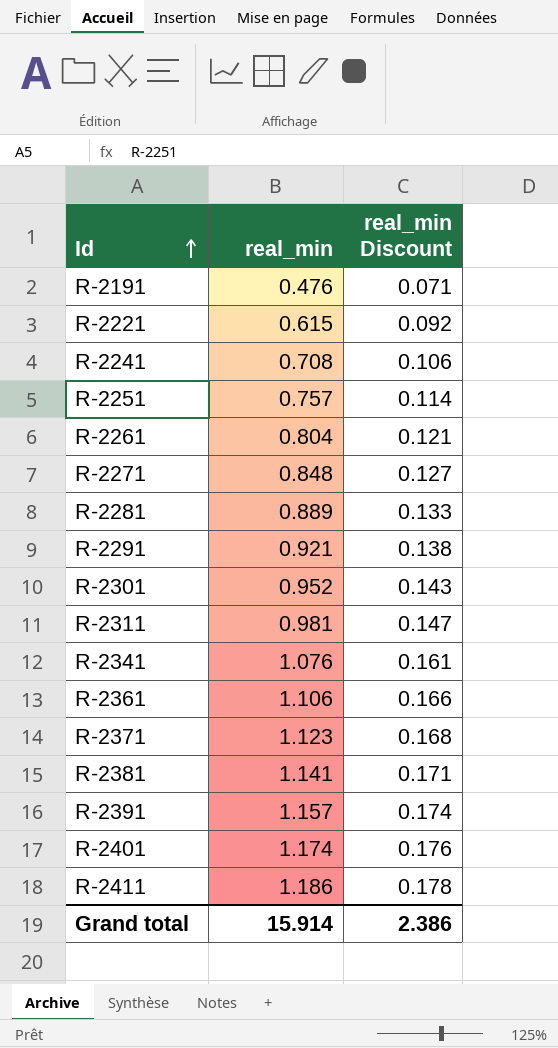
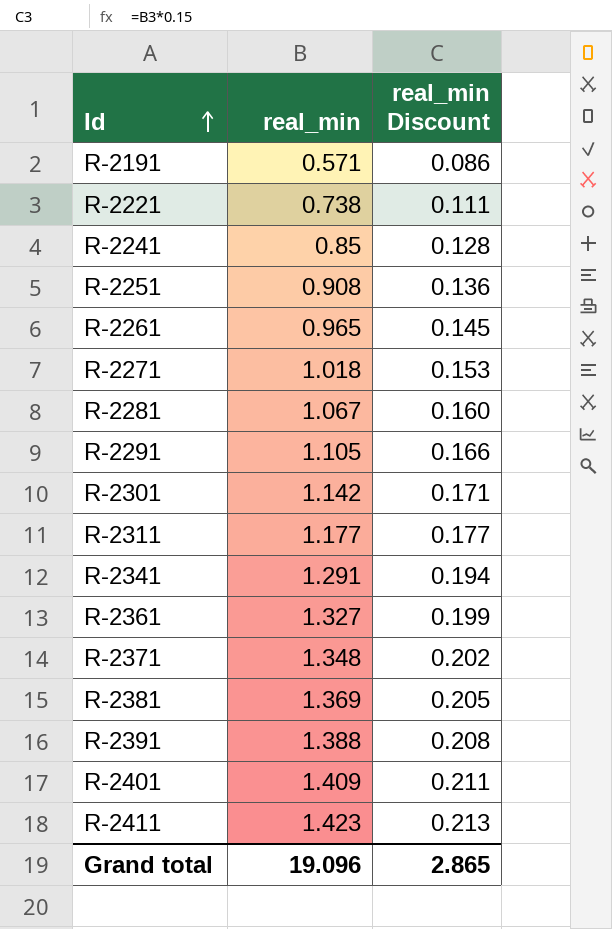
R-2191 | real_min: 0.476 -> 0.571
R-2191 | real_min Discount: 0.071 -> 0.086
R-2221 | real_min: 0.615 -> 0.738
R-2221 | real_min Discount: 0.092 -> 0.111
R-2241 | real_min: 0.708 -> 0.85
R-2241 | real_min Discount: 0.106 -> 0.128
R-2251 | real_min: 0.757 -> 0.908
R-2251 | real_min Discount: 0.114 -> 0.136
R-2261 | real_min: 0.804 -> 0.965
R-2261 | real_min Discount: 0.121 -> 0.145
R-2271 | real_min: 0.848 -> 1.018
R-2271 | real_min Discount: 0.127 -> 0.153
R-2281 | real_min: 0.889 -> 1.067
R-2281 | real_min Discount: 0.133 -> 0.160
R-2291 | real_min: 0.921 -> 1.105
R-2291 | real_min Discount: 0.138 -> 0.166
R-2301 | real_min: 0.952 -> 1.142
R-2301 | real_min Discount: 0.143 -> 0.171
R-2311 | real_min: 0.981 -> 1.177
R-2311 | real_min Discount: 0.147 -> 0.177
R-2341 | real_min: 1.076 -> 1.291
R-2341 | real_min Discount: 0.161 -> 0.194
R-2361 | real_min: 1.106 -> 1.327
R-2361 | real_min Discount: 0.166 -> 0.199
R-2371 | real_min: 1.123 -> 1.348
R-2371 | real_min Discount: 0.168 -> 0.202
R-2381 | real_min: 1.141 -> 1.369
R-2381 | real_min Discount: 0.171 -> 0.205
R-2391 | real_min: 1.157 -> 1.388
R-2391 | real_min Discount: 0.174 -> 0.208
R-2401 | real_min: 1.174 -> 1.409
R-2401 | real_min Discount: 0.176 -> 0.211
R-2411 | real_min: 1.186 -> 1.423
R-2411 | real_min Discount: 0.178 -> 0.213
Grand total | real_min: 15.914 -> 19.096
Grand total | real_min Discount: 2.386 -> 2.865

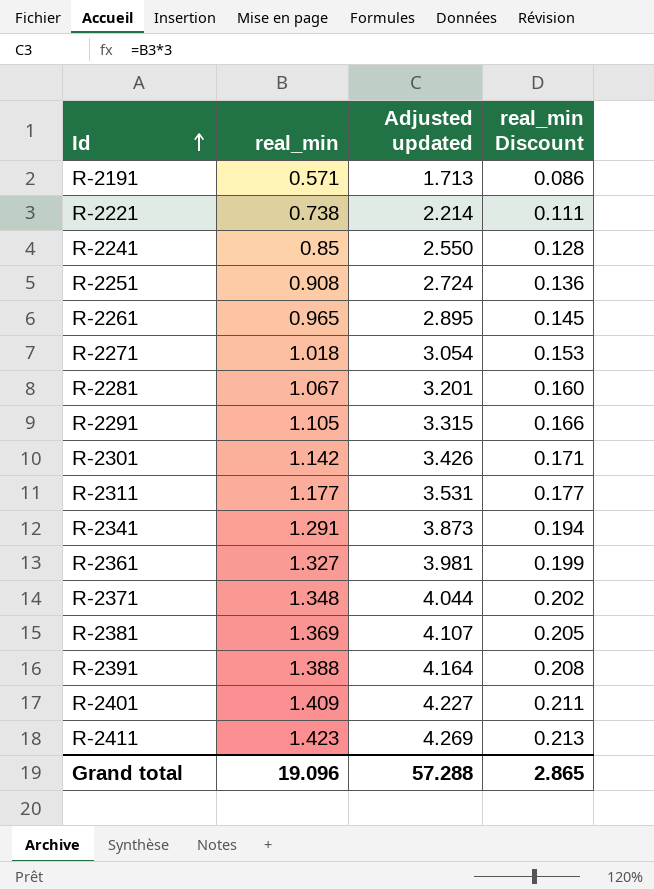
column Adjusted updated | formula: none -> [real_min] * 3

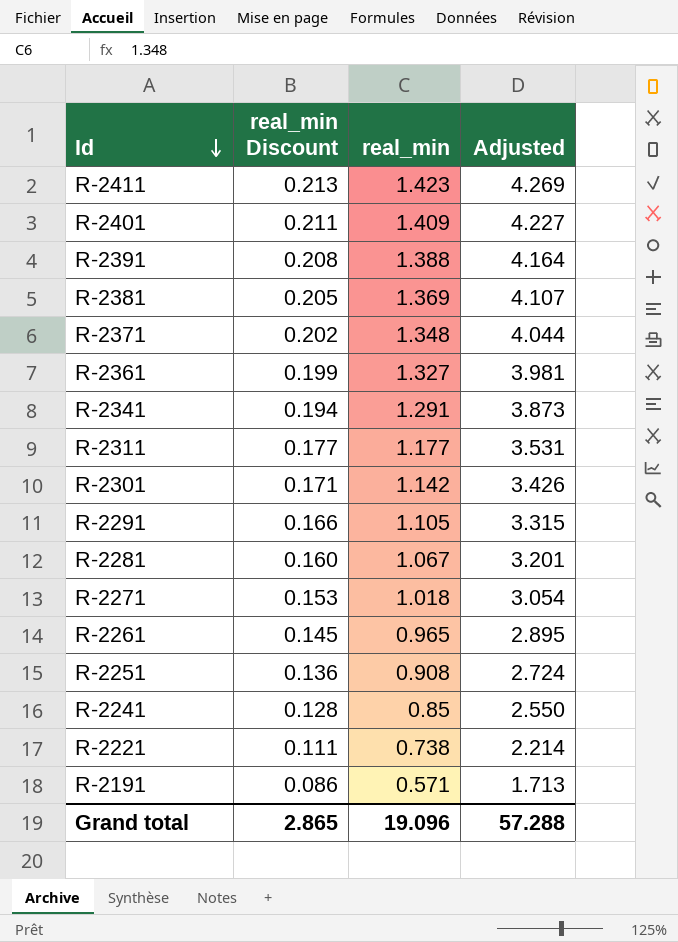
row order: Id ascending -> Id descending
column real_min Discount | position: 4 -> 2
column name: Adjusted updated -> Adjusted

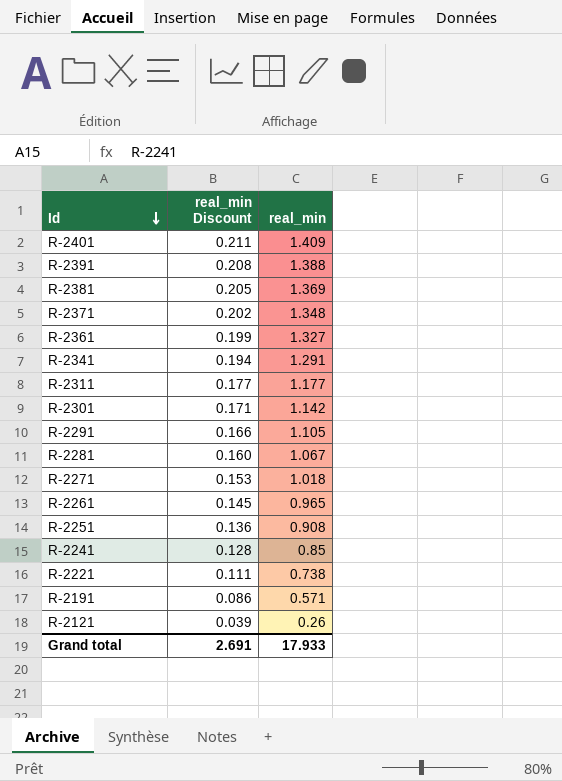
column Adjusted | formula: [real_min] * 3 -> none
row R-2411: 0.213 | 1.423 | 4.269 -> none
row R-2121: none -> 0.039 | 0.26
Grand total | real_min Discount: 2.865 -> 2.691
Grand total | real_min: 19.096 -> 17.933

